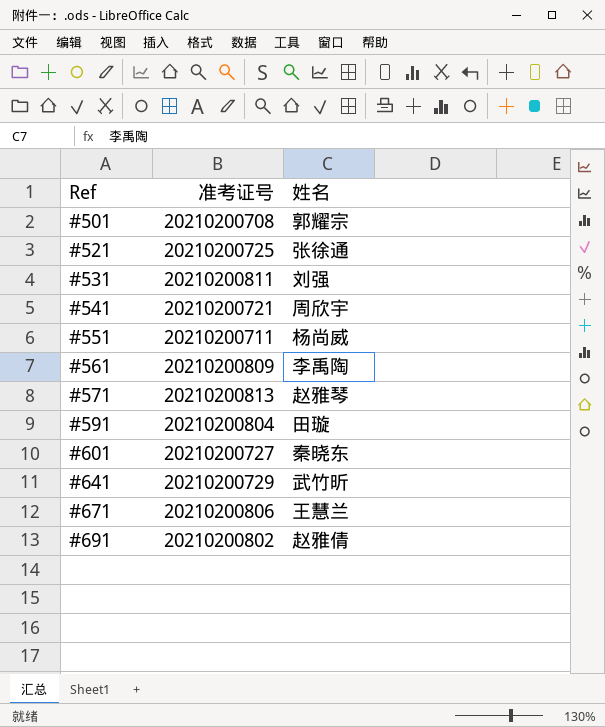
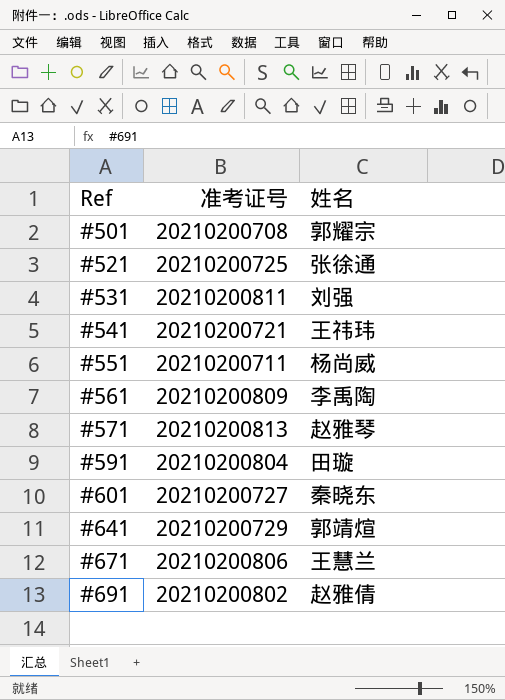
#541 | 姓名: 周欣宇 -> 王祎玮
#641 | 姓名: 武竹昕 -> 郭靖煊

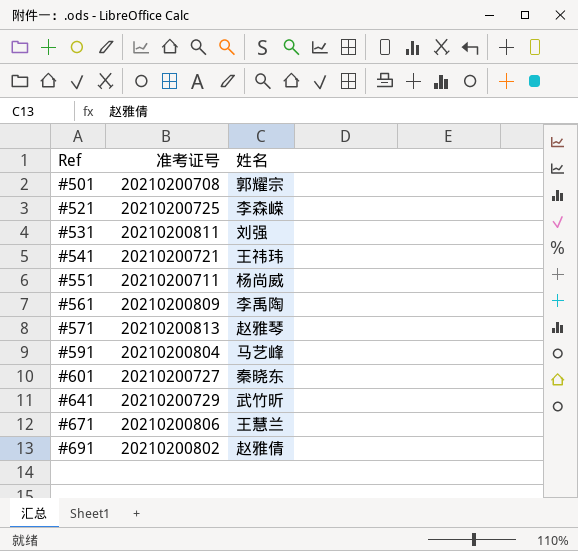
#521 | 姓名: 张徐通 -> 李森嵘
#591 | 姓名: 田璇 -> 马艺峰
#641 | 姓名: 郭靖煊 -> 武竹昕

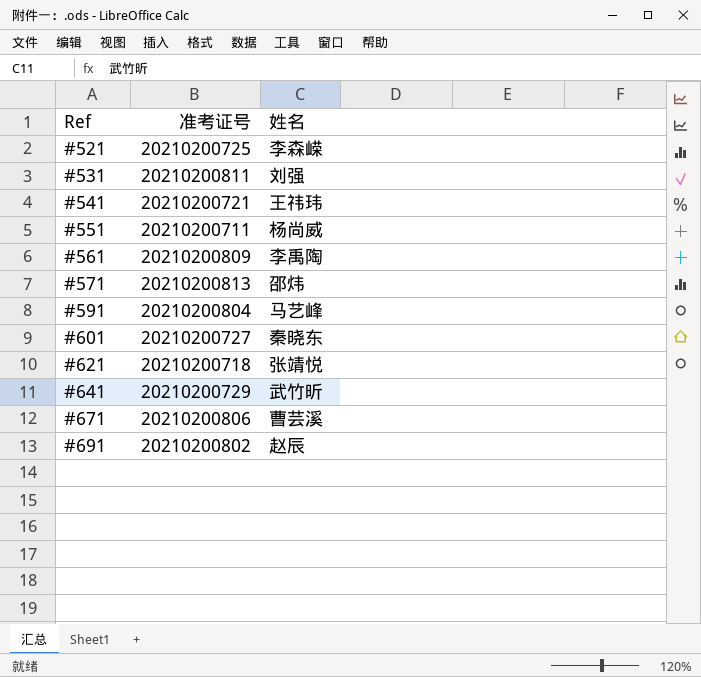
row #501: 20210200708 | 郭耀宗 -> none
#571 | 姓名: 赵雅琴 -> 邵炜
row #621: none -> 20210200718 | 张靖悦
#671 | 姓名: 王慧兰 -> 曹芸溪
#691 | 姓名: 赵雅倩 -> 赵辰

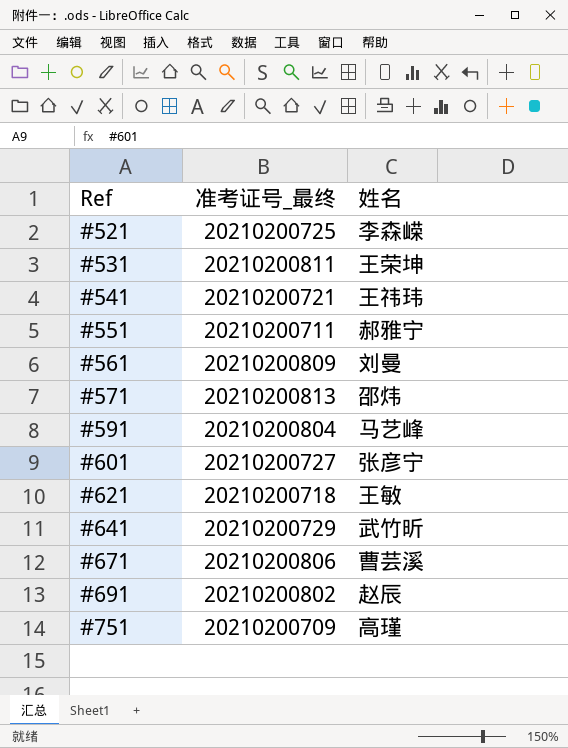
column name: 准考证号 -> 准考证号_最终
#531 | 姓名: 刘强 -> 王荣坤
#551 | 姓名: 杨尚威 -> 郝雅宁
#561 | 姓名: 李禹陶 -> 刘曼
#601 | 姓名: 秦晓东 -> 张彦宁
#621 | 姓名: 张靖悦 -> 王敏
row #751: none -> 20210200709 | 高瑾

